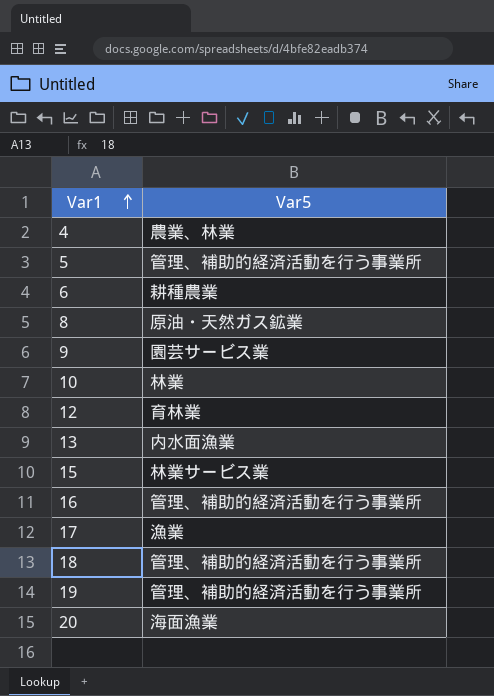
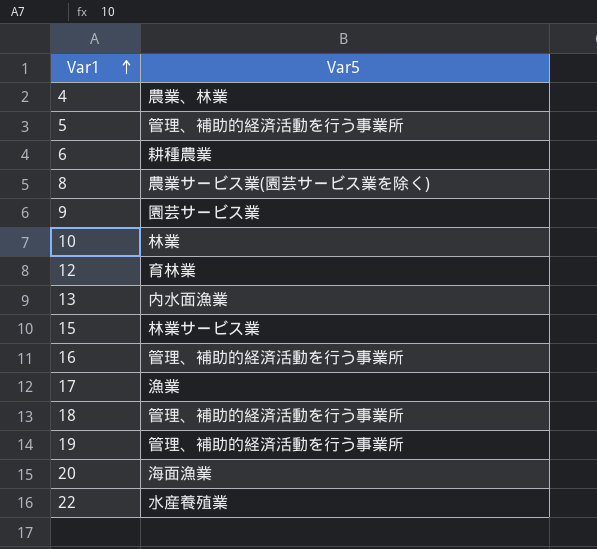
8 | Var5: 原油・天然ガス鉱業 -> 農業サービス業(園芸サービス業を除く)
row 22: none -> 水産養殖業

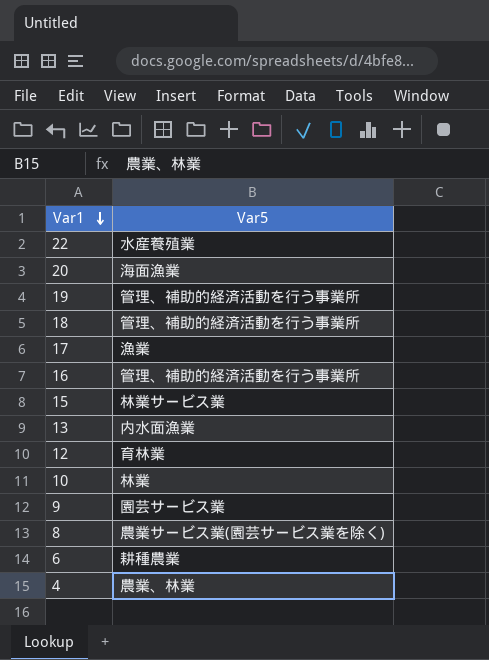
row order: Var1 ascending -> Var1 descending
row 5: 管理、補助的経済活動を行う事業所 -> none

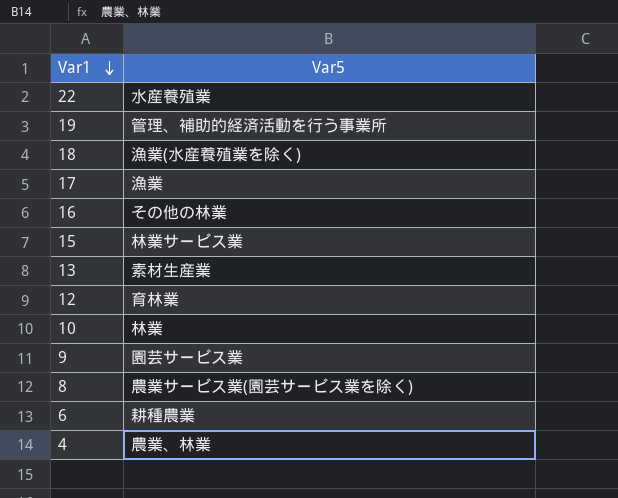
row 20: 海面漁業 -> none
18 | Var5: 管理、補助的経済活動を行う事業所 -> 漁業(水産養殖業を除く)
16 | Var5: 管理、補助的経済活動を行う事業所 -> その他の林業
13 | Var5: 内水面漁業 -> 素材生産業

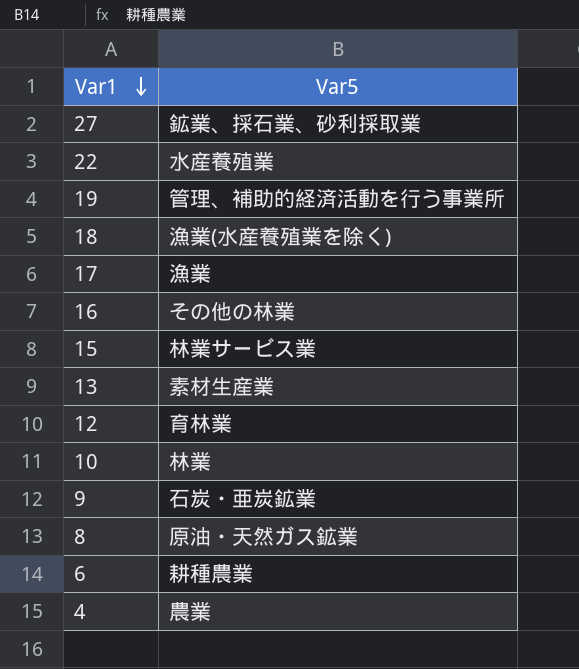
row 27: none -> 鉱業、採石業、砂利採取業
9 | Var5: 園芸サービス業 -> 石炭・亜炭鉱業
8 | Var5: 農業サービス業(園芸サービス業を除く) -> 原油・天然ガス鉱業
4 | Var5: 農業、林業 -> 農業

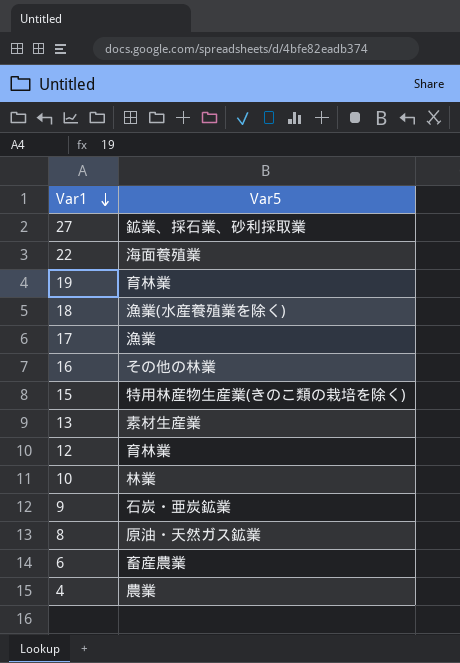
22 | Var5: 水産養殖業 -> 海面養殖業
19 | Var5: 管理、補助的経済活動を行う事業所 -> 育林業
15 | Var5: 林業サービス業 -> 特用林産物生産業(きのこ類の栽培を除く)
6 | Var5: 耕種農業 -> 畜産農業

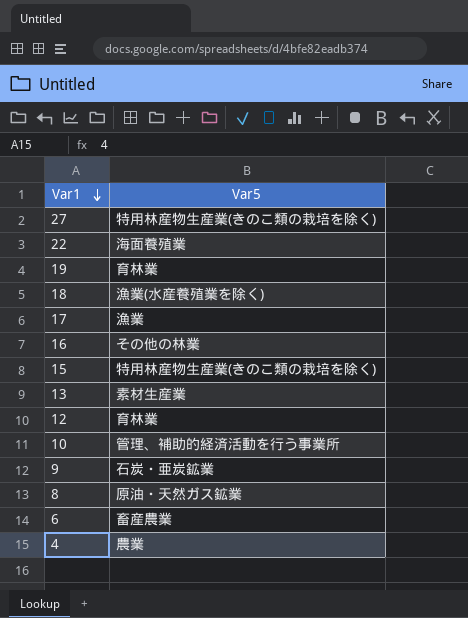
27 | Var5: 鉱業、採石業、砂利採取業 -> 特用林産物生産業(きのこ類の栽培を除く)
10 | Var5: 林業 -> 管理、補助的経済活動を行う事業所

